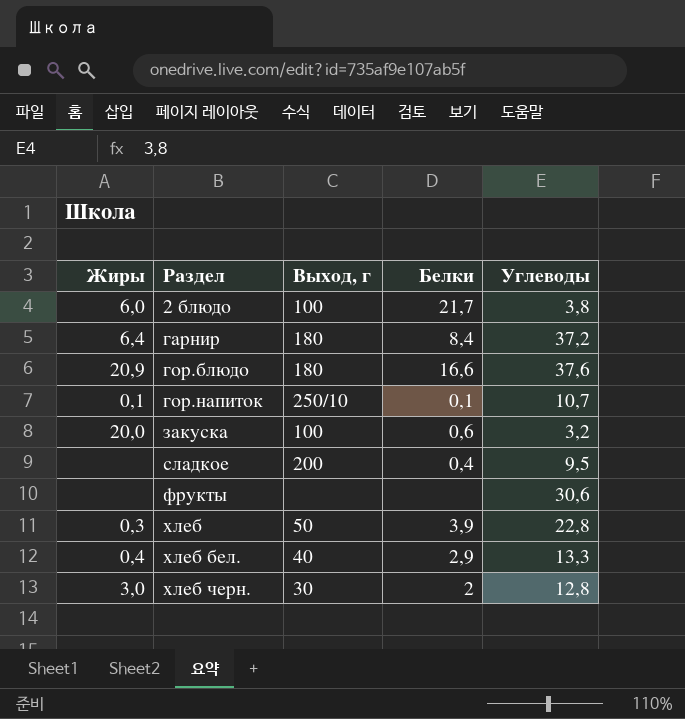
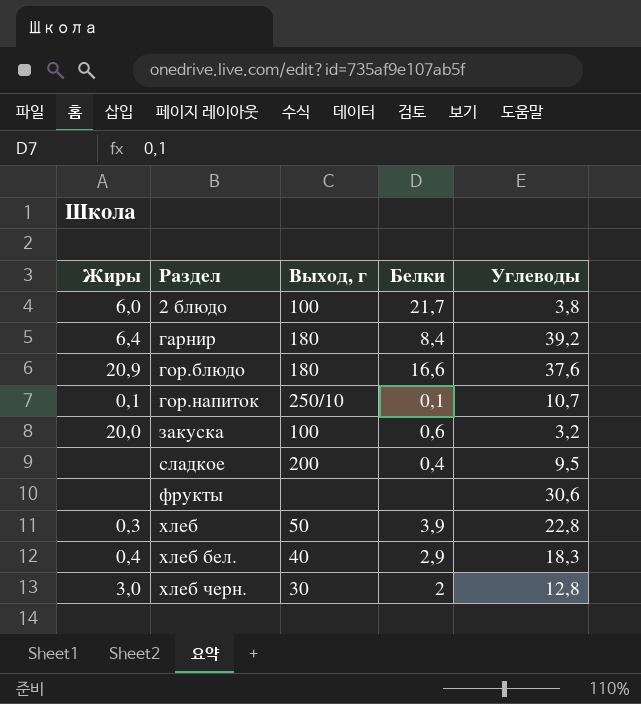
гарнир | Углеводы: 37,2 -> 39,2
хлеб бел. | Углеводы: 13,3 -> 18,3

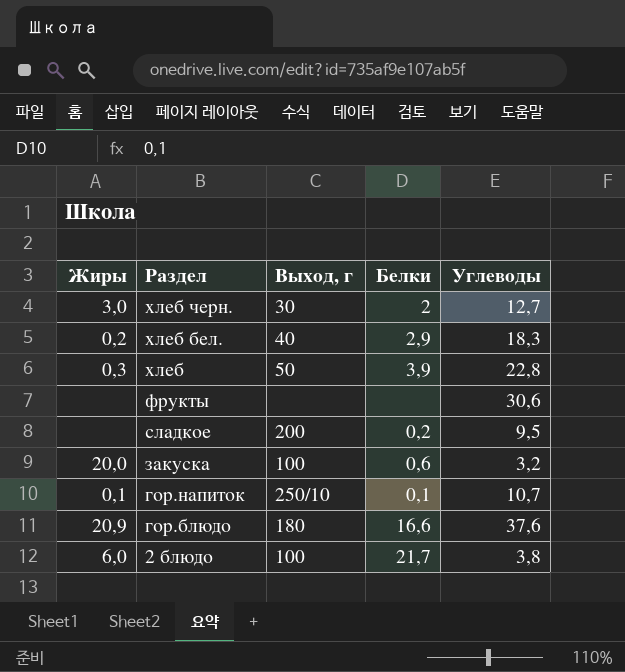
row order: Раздел ascending -> Раздел descending
row гарнир: 6,4 | 180 | 8,4 | 39,2 -> none
хлеб черн. | Углеводы: 12,8 -> 12,7
хлеб бел. | Жиры: 0,4 -> 0,2
сладкое | Белки: 0,4 -> 0,2

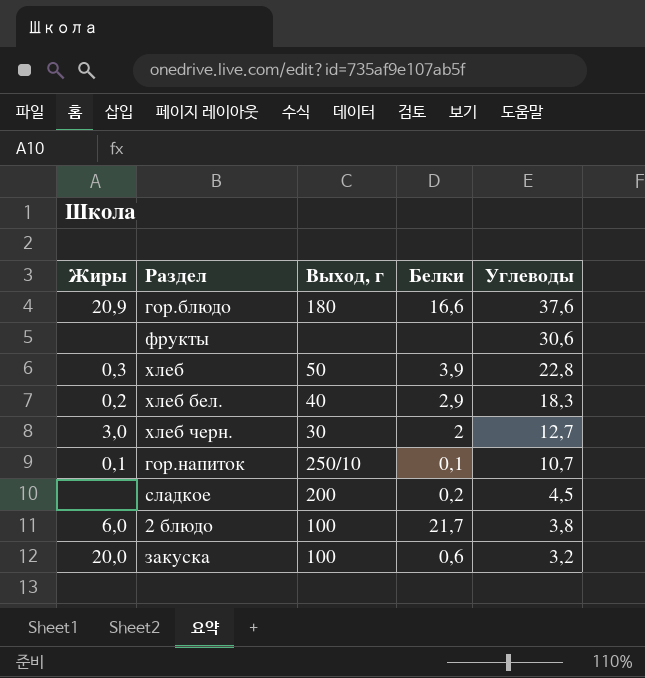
row order: Раздел descending -> Углеводы descending
сладкое | Углеводы: 9,5 -> 4,5

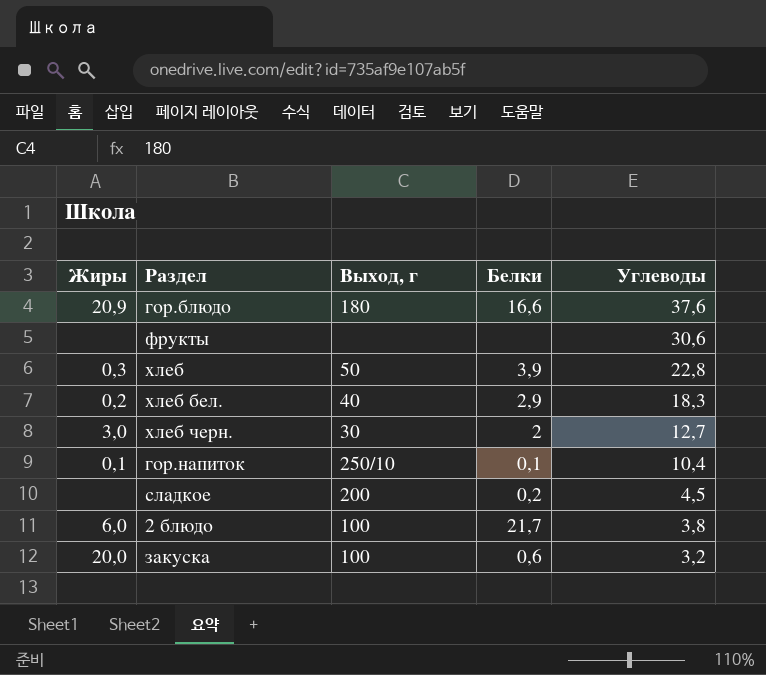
гор.напиток | Углеводы: 10,7 -> 10,4

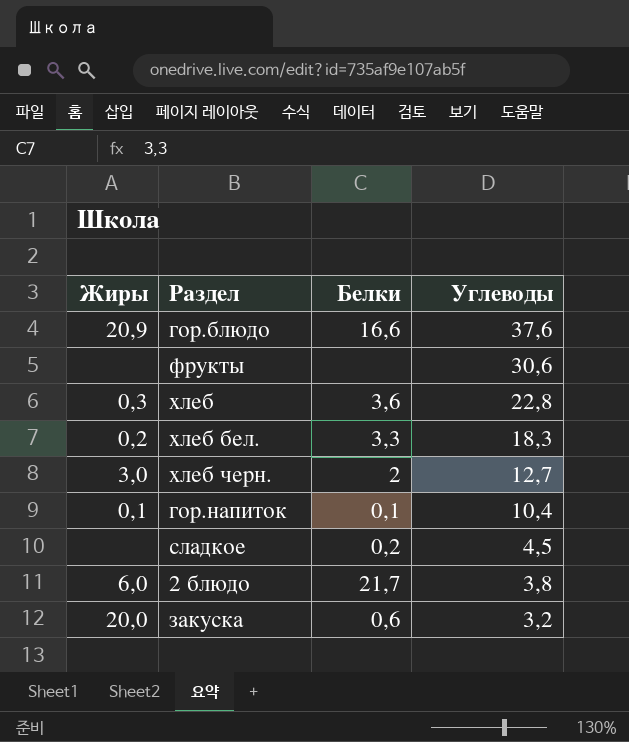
column Выход, г | position: 3 -> none
хлеб | Белки: 3,9 -> 3,6
хлеб бел. | Белки: 2,9 -> 3,3

